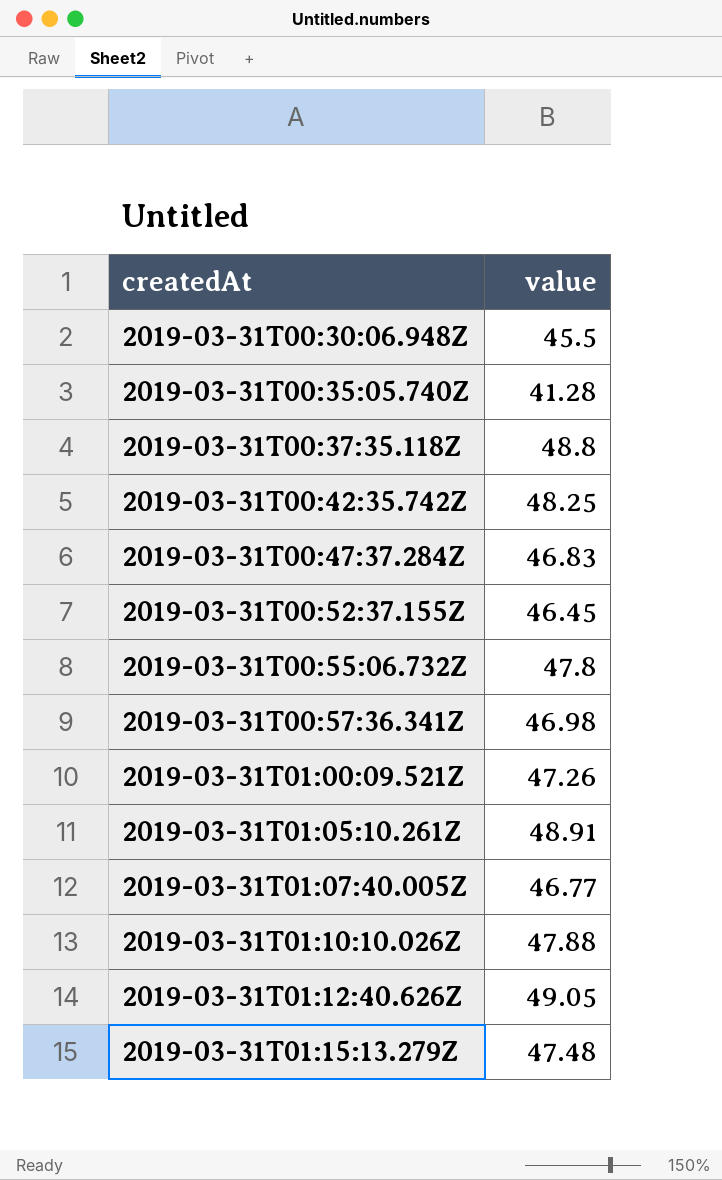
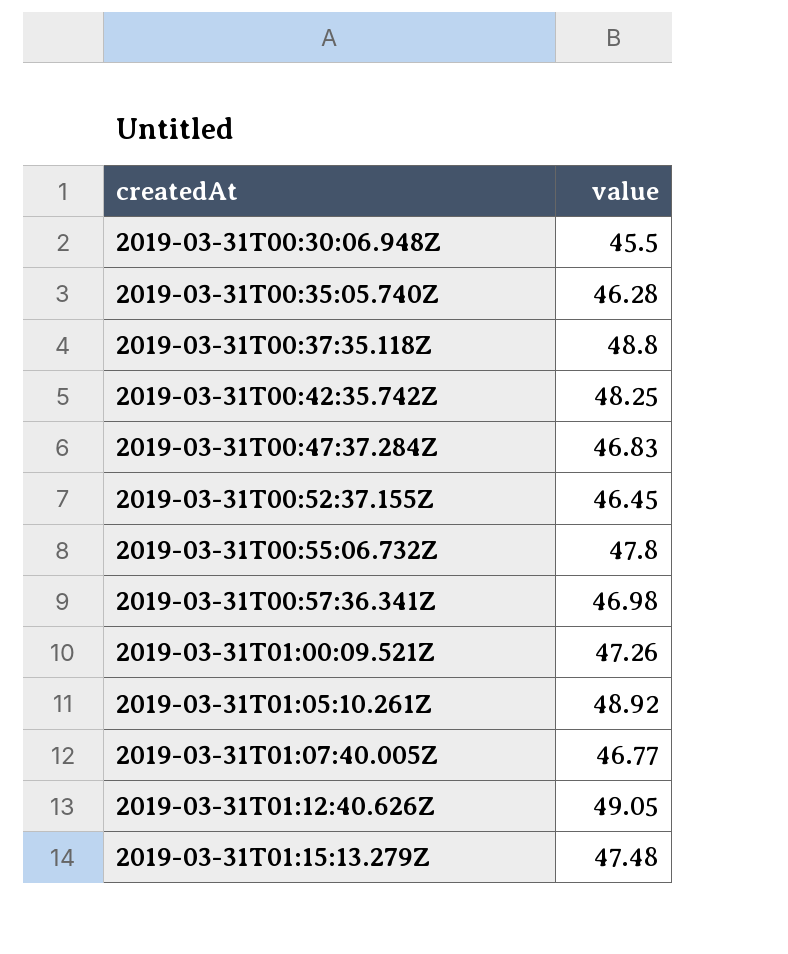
row 2019-03-31T01:10:10.026Z: 47.88 -> none
2019-03-31T00:35:05.740Z | value: 41.28 -> 46.28
2019-03-31T01:05:10.261Z | value: 48.91 -> 48.92

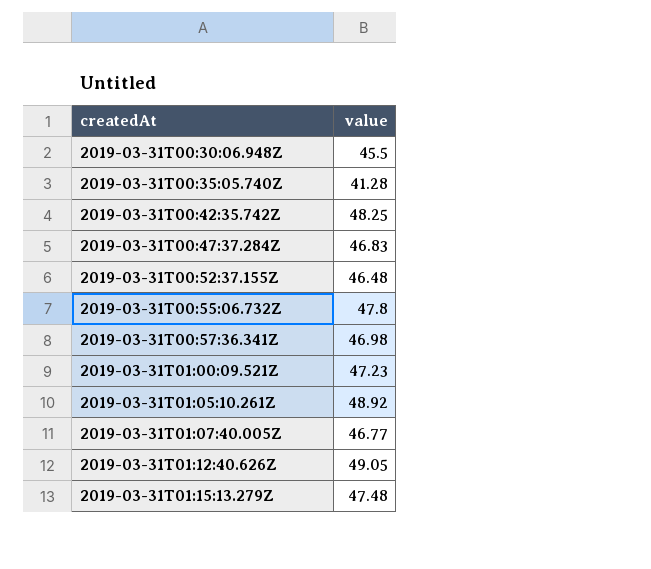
row 2019-03-31T00:37:35.118Z: 48.8 -> none
2019-03-31T00:35:05.740Z | value: 46.28 -> 41.28
2019-03-31T00:52:37.155Z | value: 46.45 -> 46.48
2019-03-31T01:00:09.521Z | value: 47.26 -> 47.23

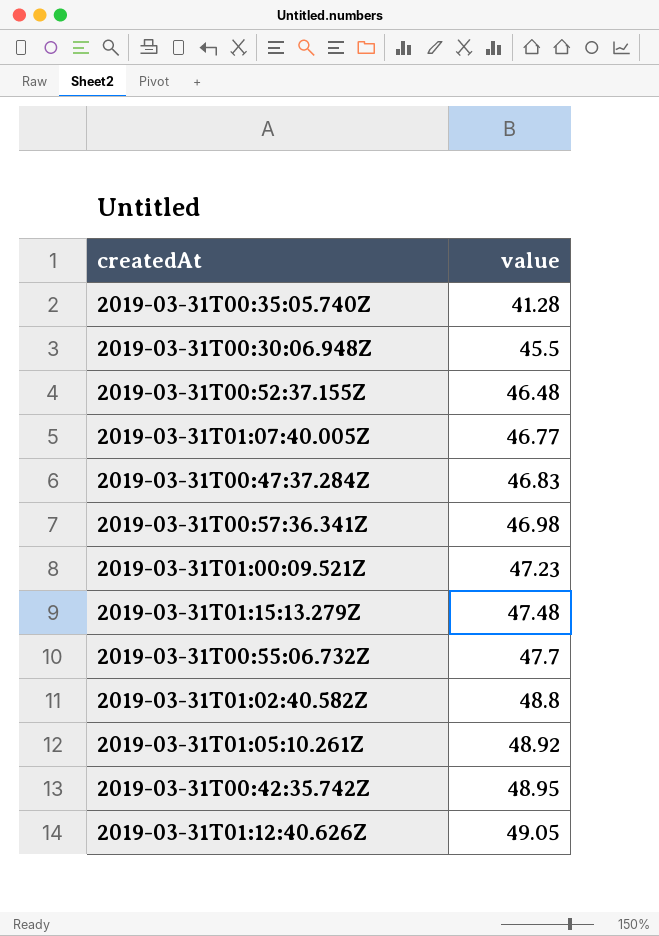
row order: createdAt ascending -> value ascending
2019-03-31T00:55:06.732Z | value: 47.8 -> 47.7
row 2019-03-31T01:02:40.582Z: none -> 48.8
2019-03-31T00:42:35.742Z | value: 48.25 -> 48.95

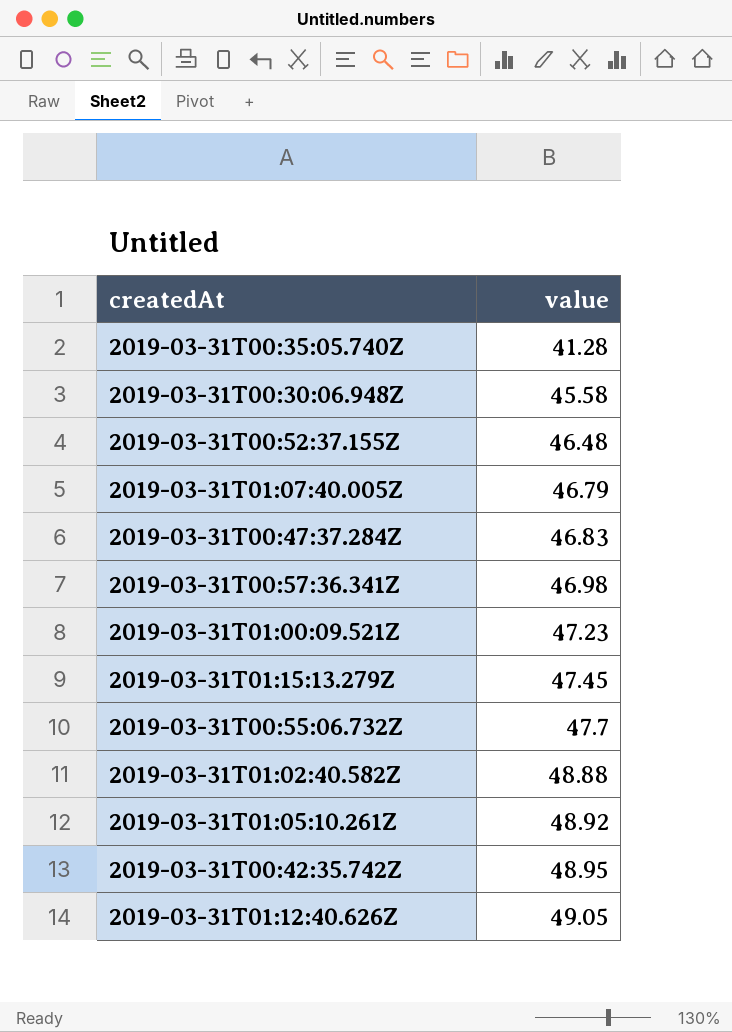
2019-03-31T00:30:06.948Z | value: 45.5 -> 45.58
2019-03-31T01:07:40.005Z | value: 46.77 -> 46.79
2019-03-31T01:15:13.279Z | value: 47.48 -> 47.45
2019-03-31T01:02:40.582Z | value: 48.8 -> 48.88

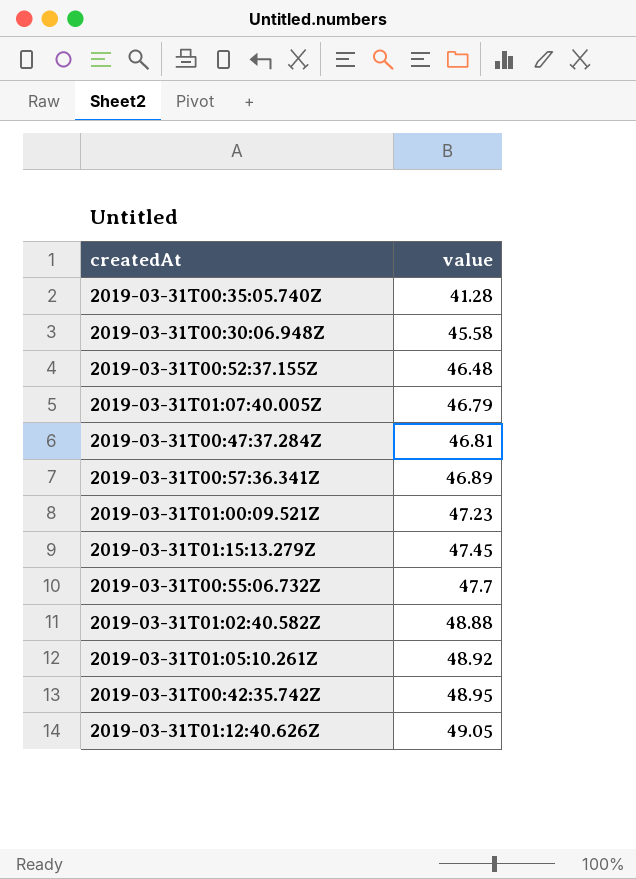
2019-03-31T00:47:37.284Z | value: 46.83 -> 46.81
2019-03-31T00:57:36.341Z | value: 46.98 -> 46.89

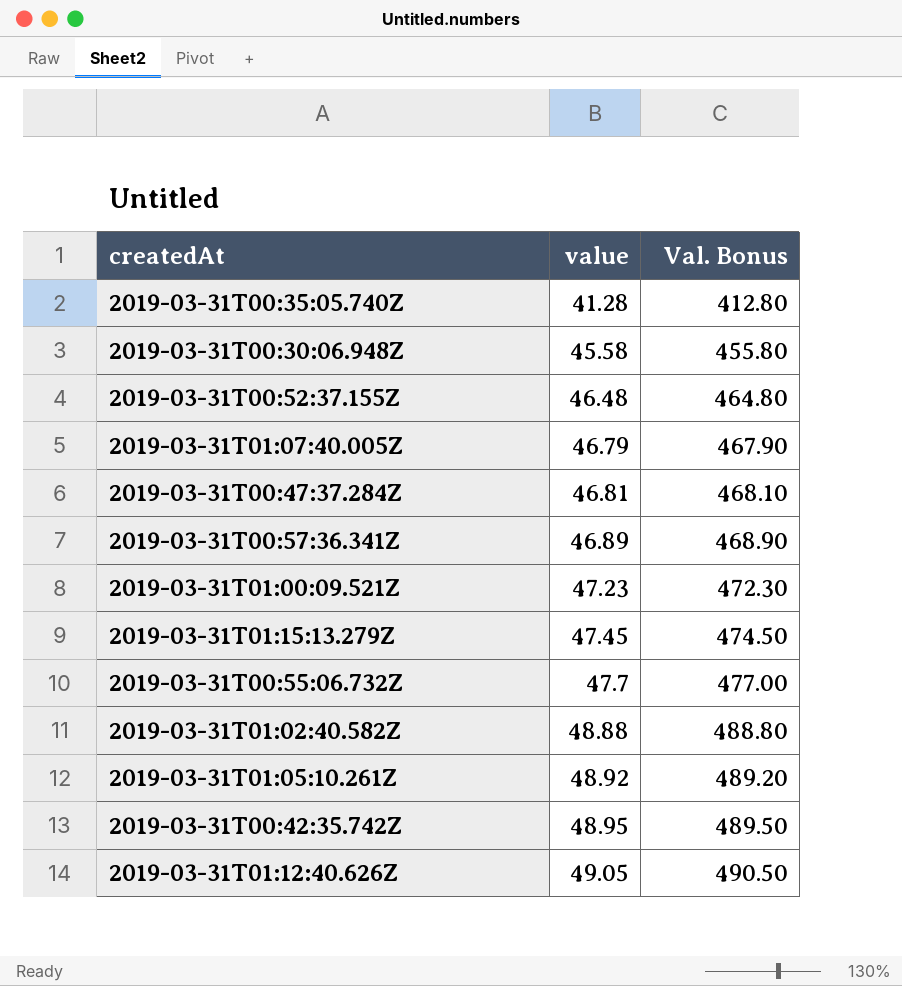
column Val. Bonus | formula: none -> [value] * 10

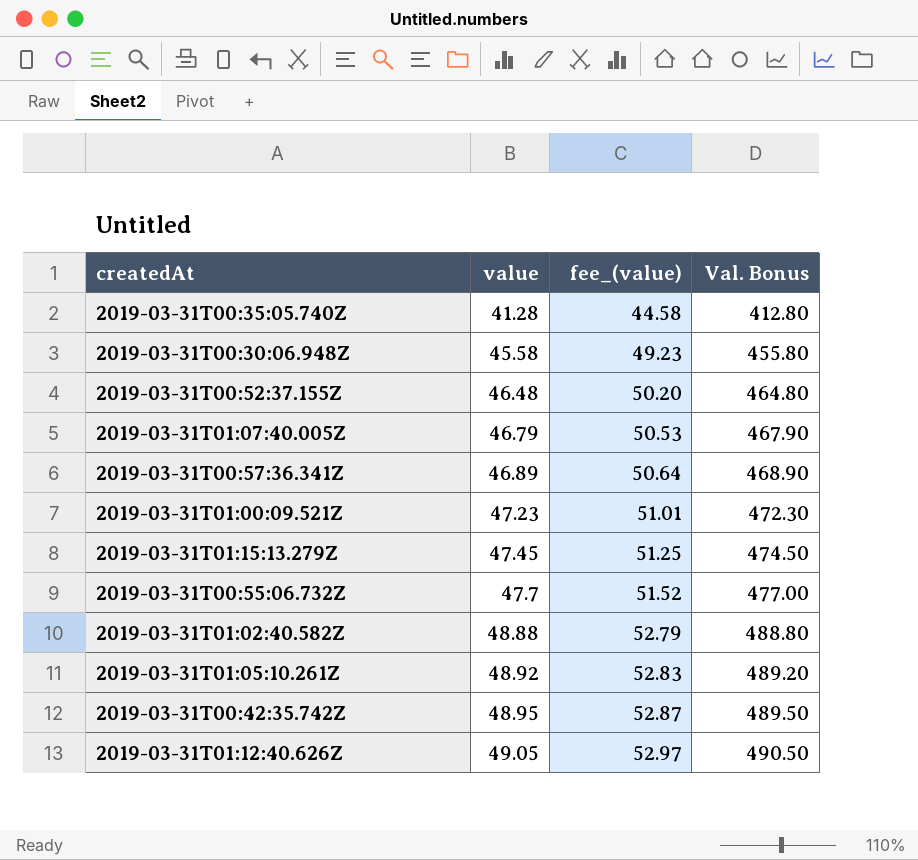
column fee_(value) | formula: none -> [value] * 1.08
row 2019-03-31T00:47:37.284Z: 46.81 | 468.10 -> none

